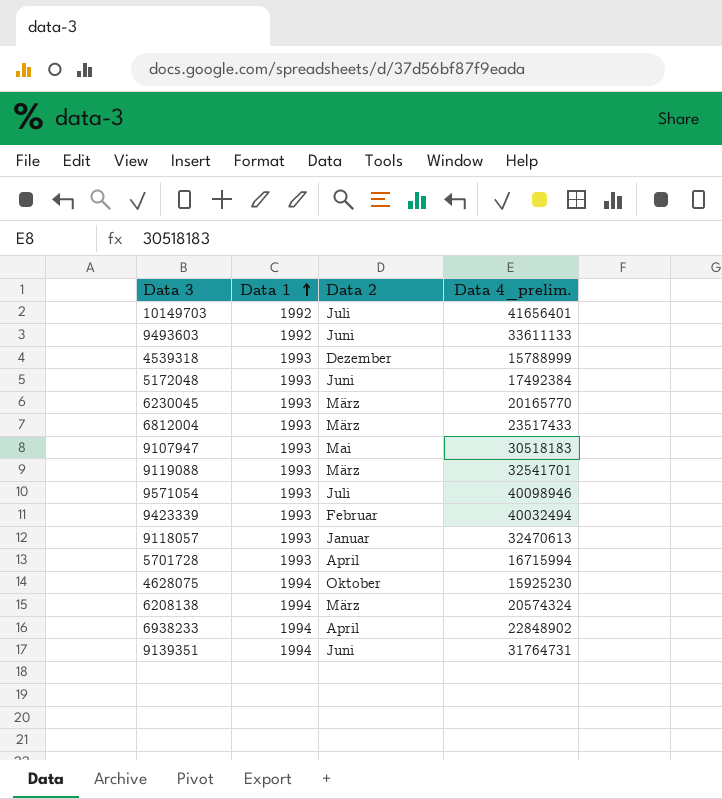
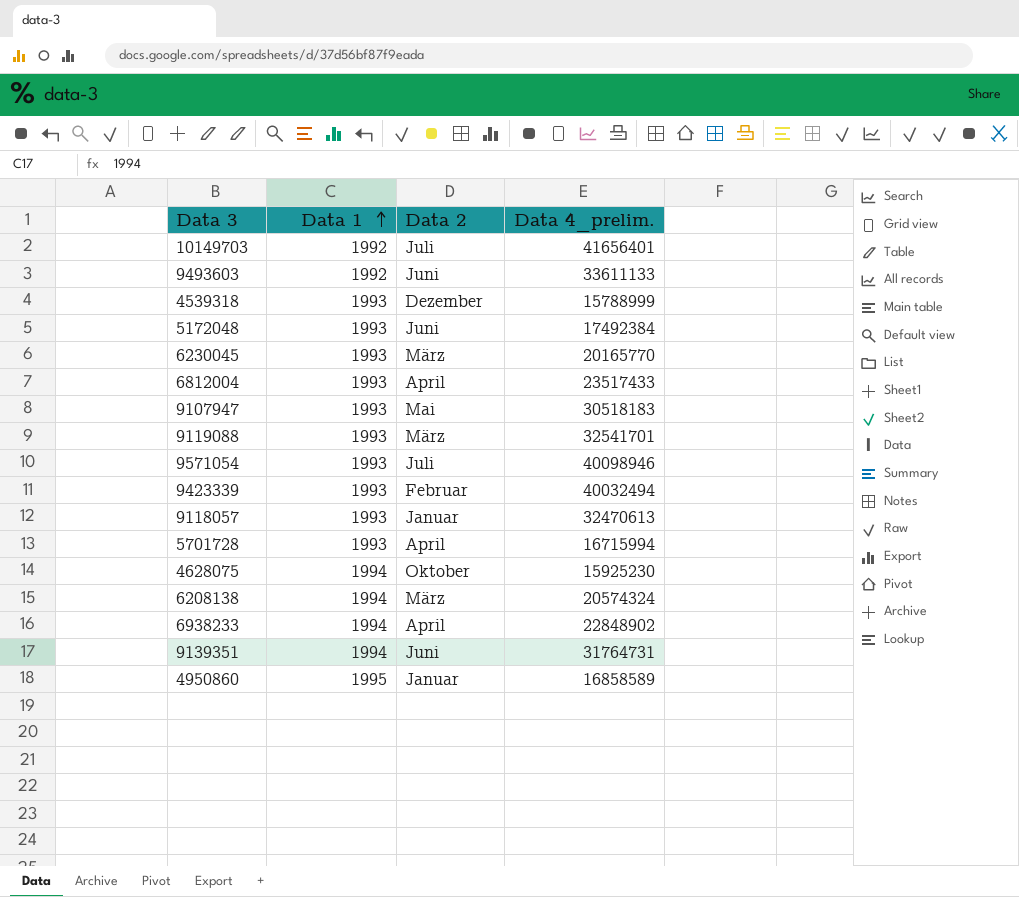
6812004 | Data 2: März -> April
row 4950860: none -> 1995 | Januar | 16858589

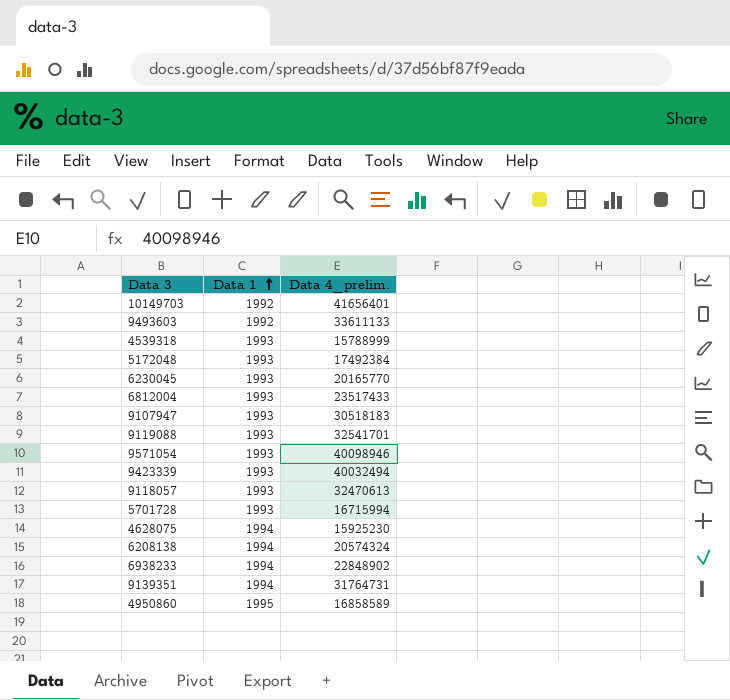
column Data 2 | position: 3 -> none

